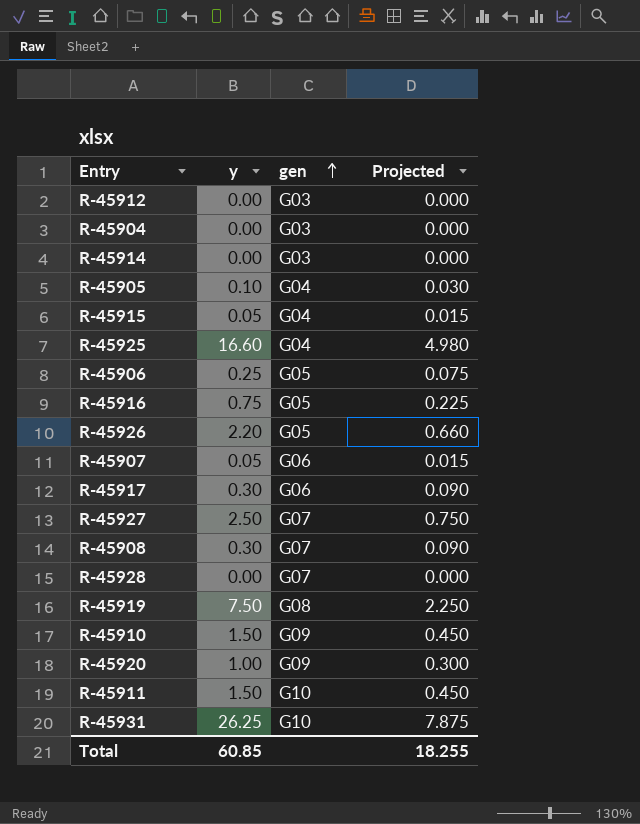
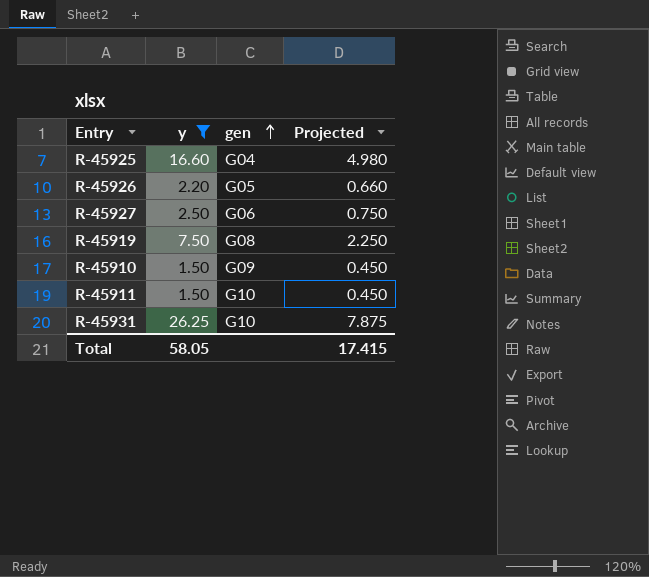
filter: none -> y >= 1.50
R-45927 | gen: G07 -> G06
Total | y: 60.85 -> 58.05
Total | Projected: 18.255 -> 17.415

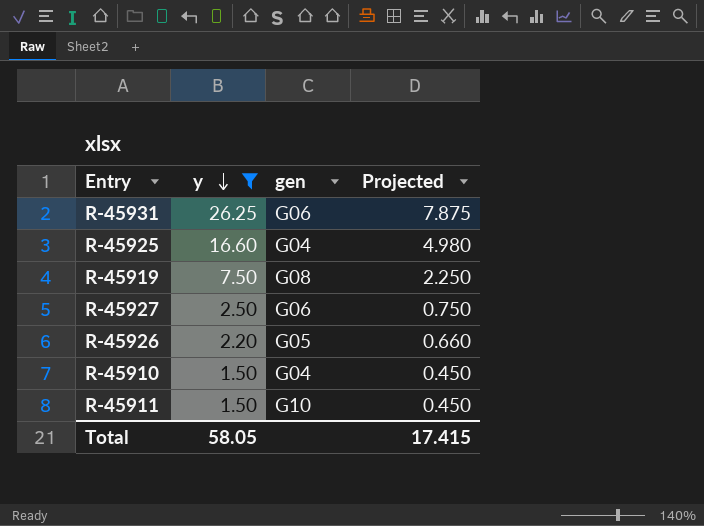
row order: gen ascending -> y descending
R-45931 | gen: G10 -> G06
R-45910 | gen: G09 -> G04

